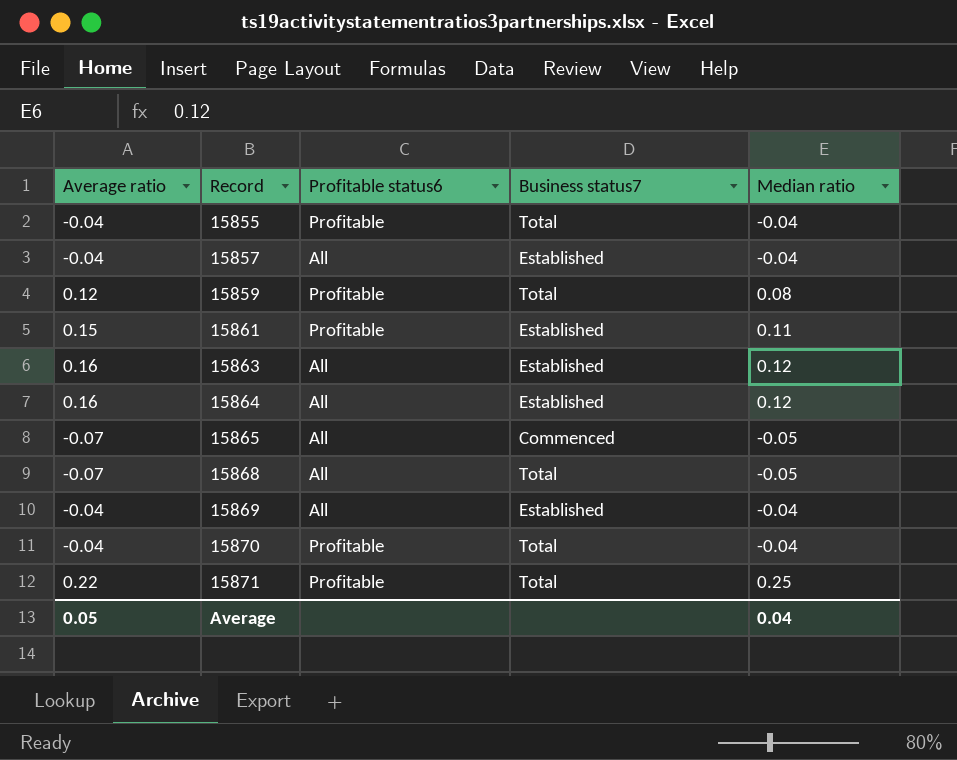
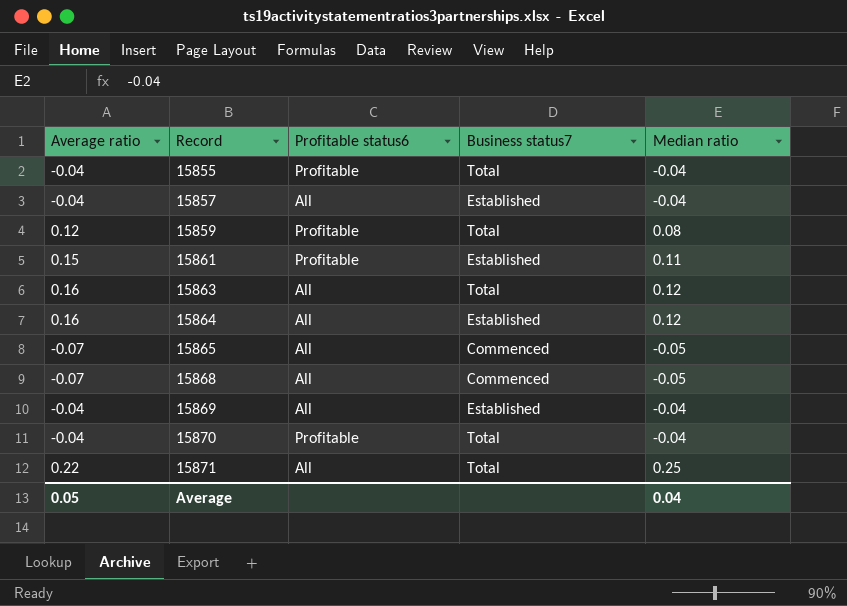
15863 | Business status7: Established -> Total
15868 | Business status7: Total -> Commenced
15871 | Profitable status6: Profitable -> All

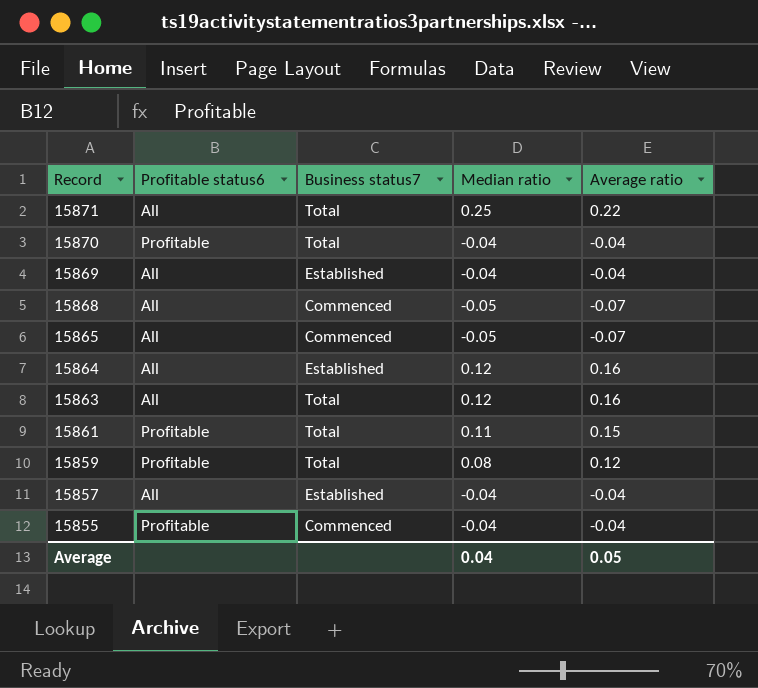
row order: Record ascending -> Record descending
column Average ratio | position: 1 -> 5
15861 | Business status7: Established -> Total
15855 | Business status7: Total -> Commenced

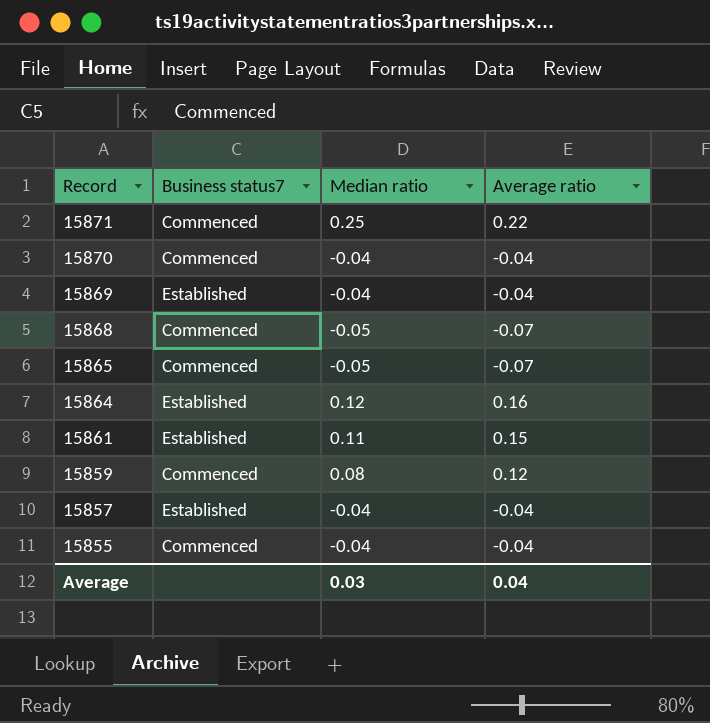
column Profitable status6 | position: 2 -> none
row 15863: All | Total | 0.12 | 0.16 -> none
15871 | Business status7: Total -> Commenced
15870 | Business status7: Total -> Commenced
15861 | Business status7: Total -> Established
15859 | Business status7: Total -> Commenced
Average | Median ratio: 0.04 -> 0.03
Average | Average ratio: 0.05 -> 0.04

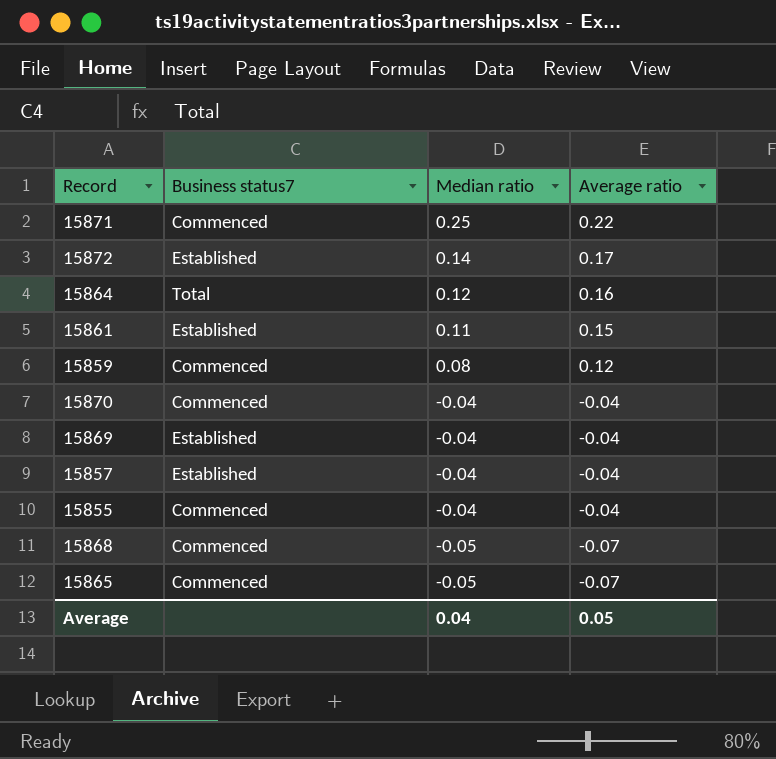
row order: Record descending -> Median ratio descending
row 15872: none -> Established | 0.14 | 0.17
15864 | Business status7: Established -> Total
Average | Median ratio: 0.03 -> 0.04
Average | Average ratio: 0.04 -> 0.05

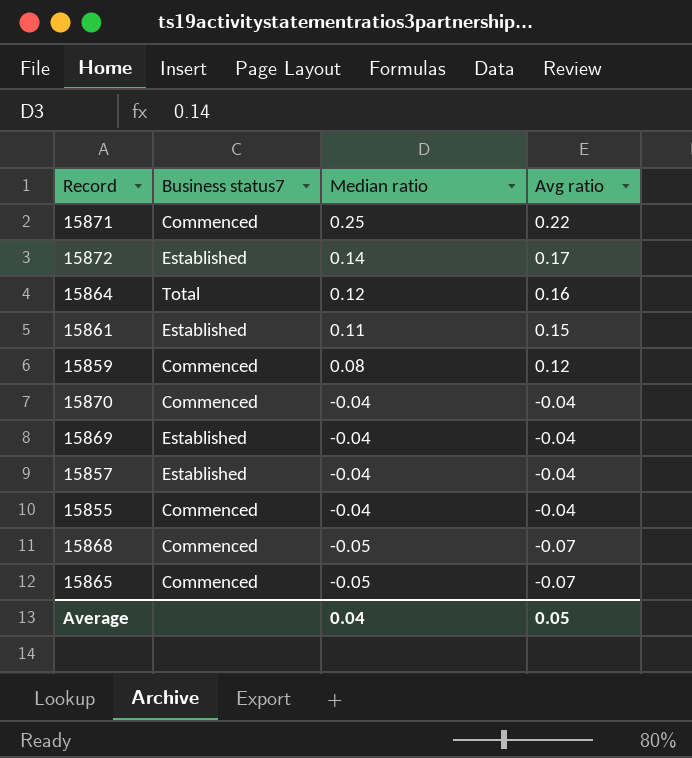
column name: Average ratio -> Avg ratio

